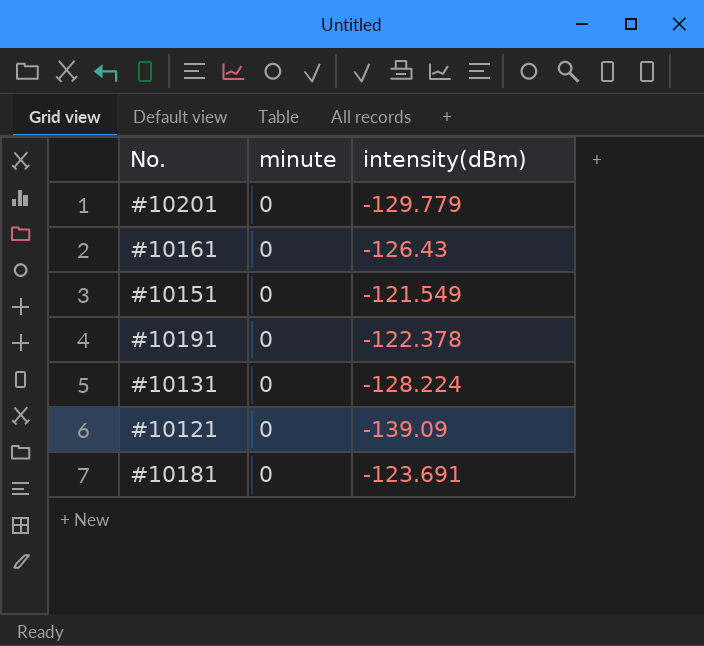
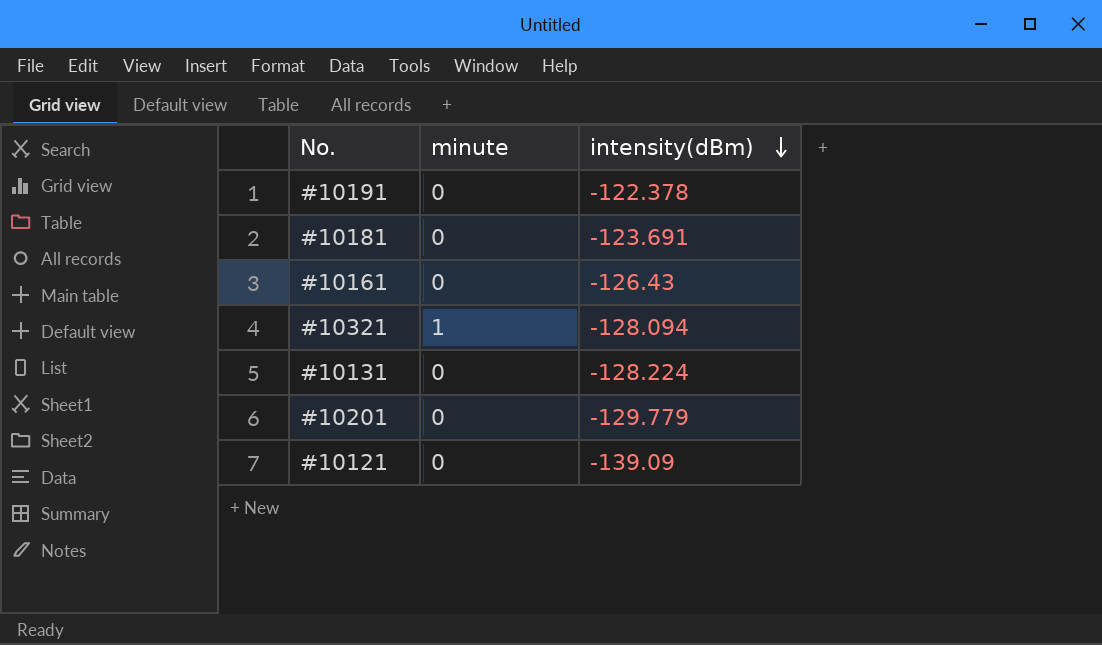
row order: none -> intensity(dBm) descending
row #10151: 0 | -121.549 -> none
row #10321: none -> 1 | -128.094

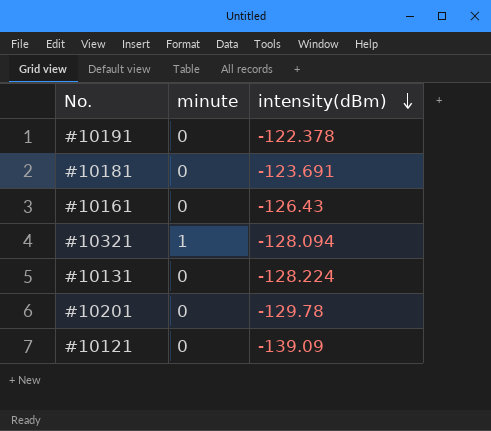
#10201 | intensity(dBm): -129.779 -> -129.78

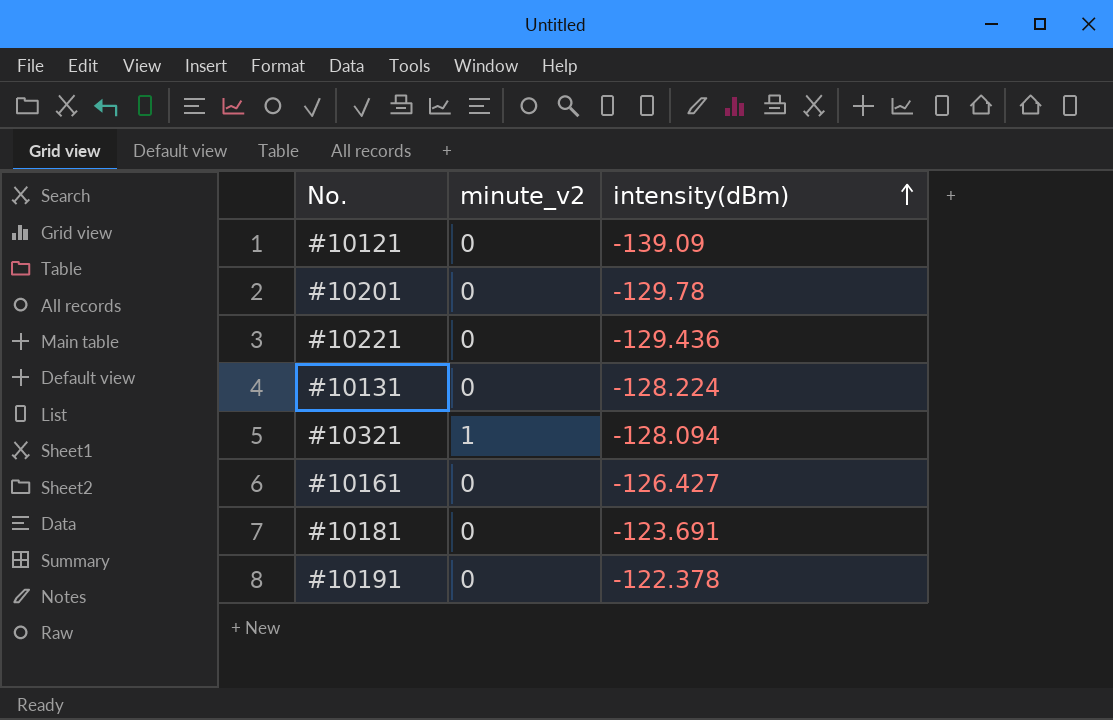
row order: intensity(dBm) descending -> intensity(dBm) ascending
column name: minute -> minute_v2
row #10221: none -> 0 | -129.436
#10161 | intensity(dBm): -126.43 -> -126.427

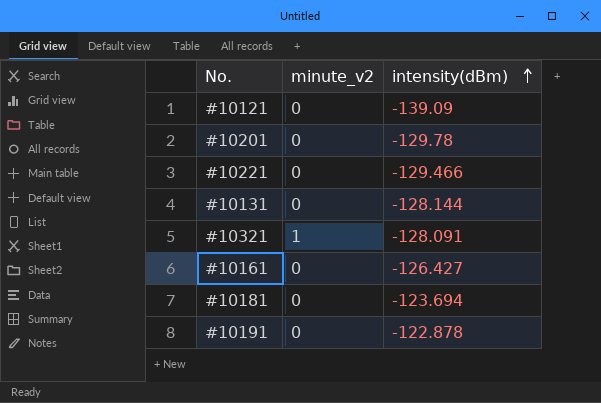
#10221 | intensity(dBm): -129.436 -> -129.466
#10131 | intensity(dBm): -128.224 -> -128.144
#10321 | intensity(dBm): -128.094 -> -128.091
#10181 | intensity(dBm): -123.691 -> -123.694
#10191 | intensity(dBm): -122.378 -> -122.878

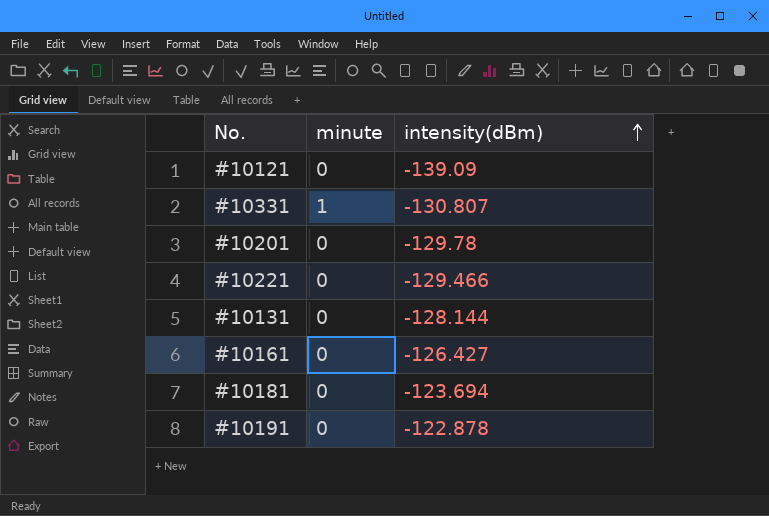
column name: minute_v2 -> minute
row #10321: 1 | -128.091 -> none
row #10331: none -> 1 | -130.807

